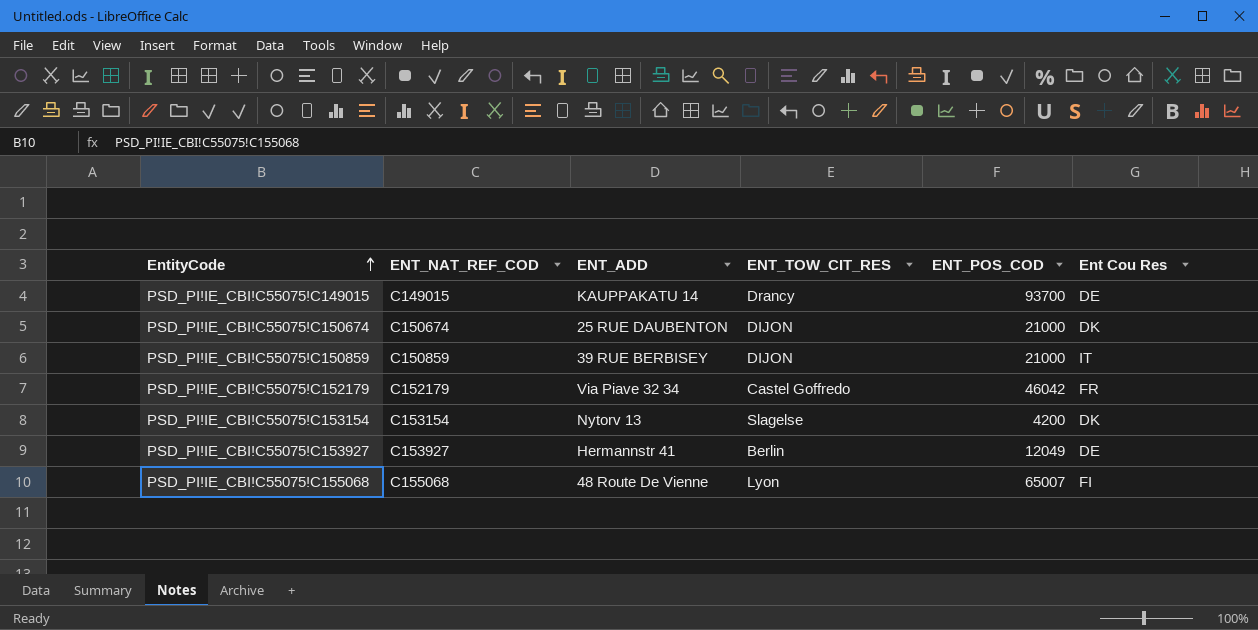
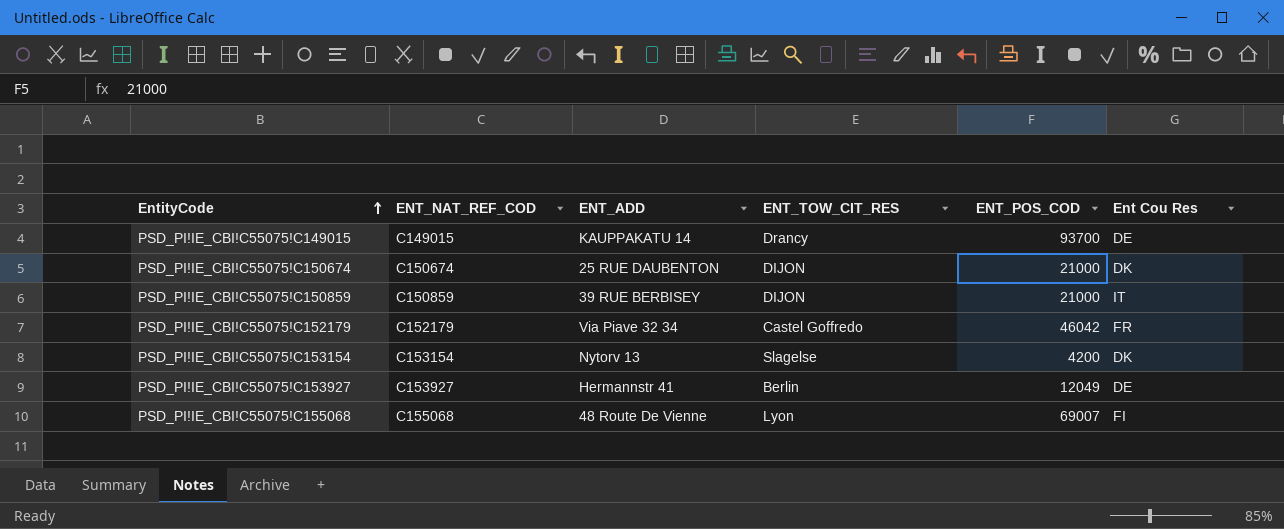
PSD_PI!IE_CBI!C55075!C155068 | ENT_POS_COD: 65007 -> 69007

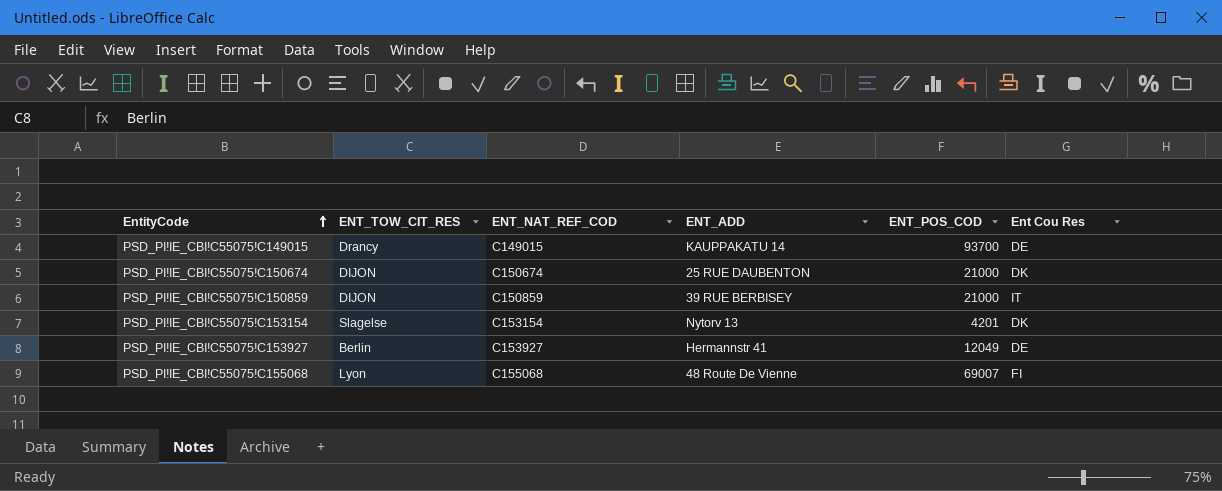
column ENT_TOW_CIT_RES | position: 4 -> 2
row PSD_PI!IE_CBI!C55075!C152179: C152179 | Via Piave 32 34 | Castel Goffredo | 46042 | FR -> none
PSD_PI!IE_CBI!C55075!C153154 | ENT_POS_COD: 4200 -> 4201

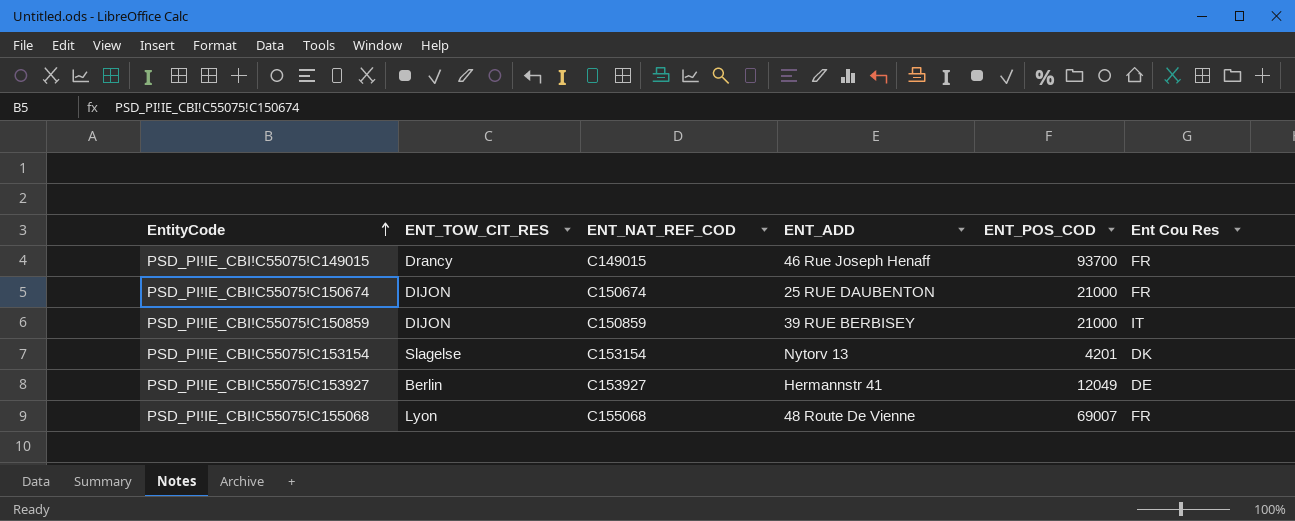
PSD_PI!IE_CBI!C55075!C149015 | ENT_ADD: KAUPPAKATU 14 -> 46 Rue Joseph Henaff
PSD_PI!IE_CBI!C55075!C149015 | Ent Cou Res: DE -> FR
PSD_PI!IE_CBI!C55075!C150674 | Ent Cou Res: DK -> FR
PSD_PI!IE_CBI!C55075!C155068 | Ent Cou Res: FI -> FR

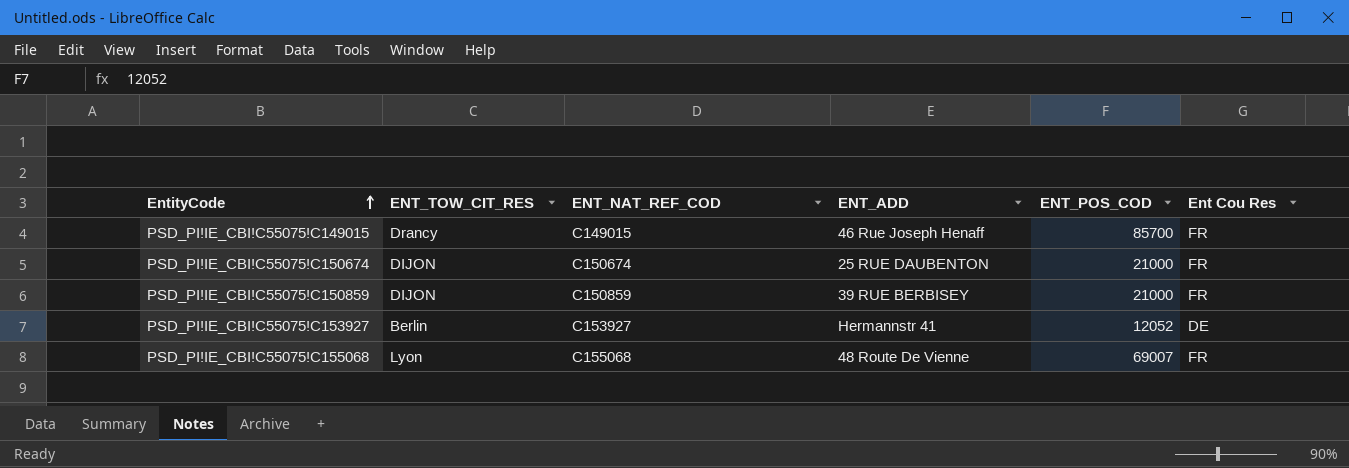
row PSD_PI!IE_CBI!C55075!C153154: Slagelse | C153154 | Nytorv 13 | 4201 | DK -> none
PSD_PI!IE_CBI!C55075!C149015 | ENT_POS_COD: 93700 -> 85700
PSD_PI!IE_CBI!C55075!C150859 | Ent Cou Res: IT -> FR
PSD_PI!IE_CBI!C55075!C153927 | ENT_POS_COD: 12049 -> 12052

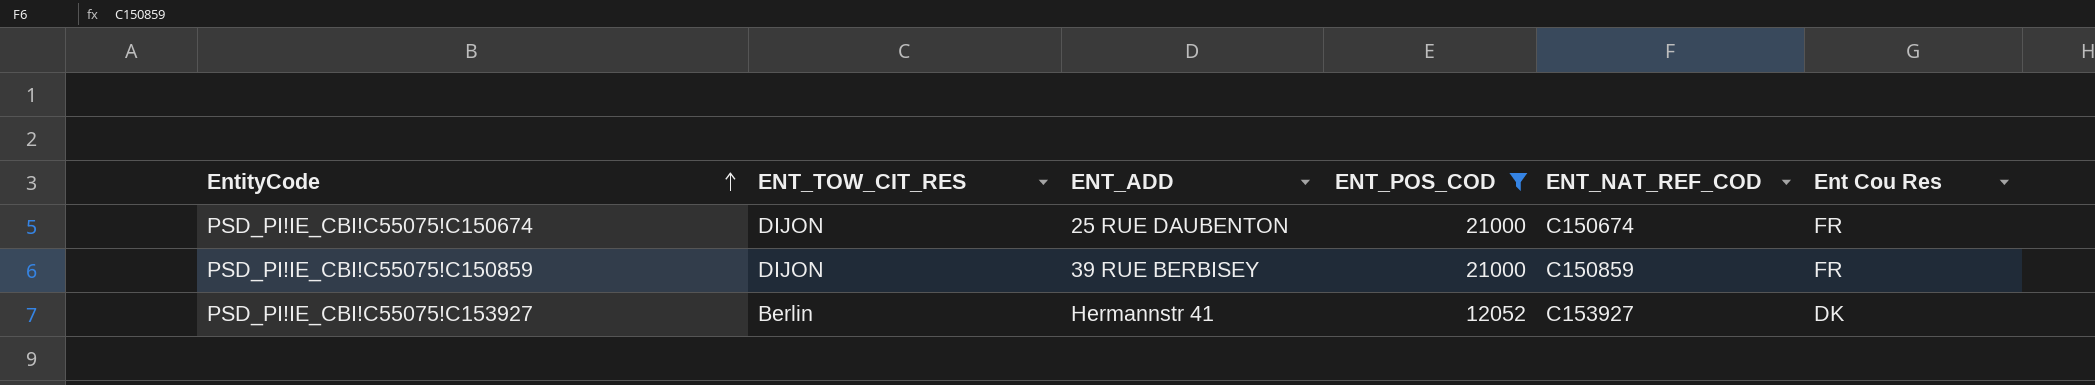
filter: none -> ENT_POS_COD <= 21000
column ENT_NAT_REF_COD | position: 3 -> 5
PSD_PI!IE_CBI!C55075!C153927 | Ent Cou Res: DE -> DK

